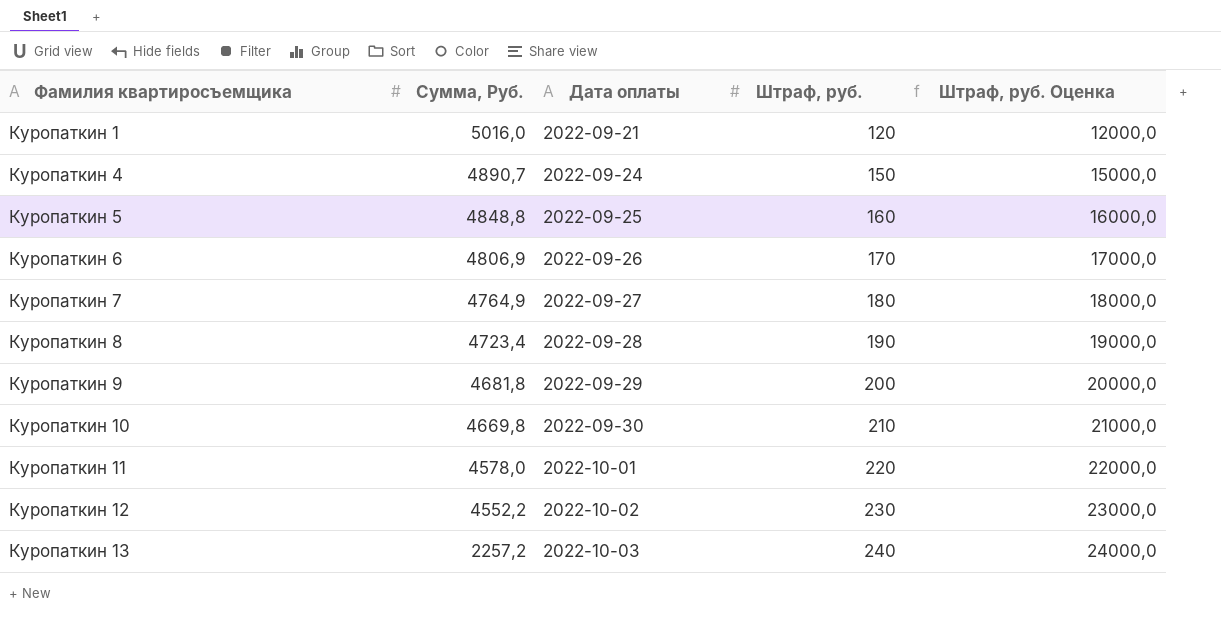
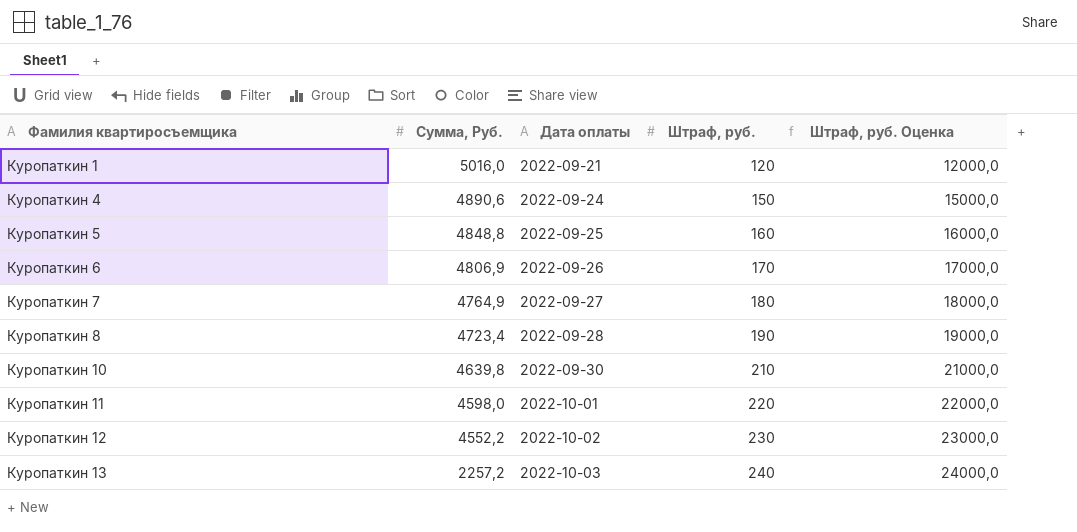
row Куропаткин 9: 4681,8 | 2022-09-29 | 200 | 20000,0 -> none
Куропаткин 4 | Сумма, Руб.: 4890,7 -> 4890,6
Куропаткин 10 | Сумма, Руб.: 4669,8 -> 4639,8
Куропаткин 11 | Сумма, Руб.: 4578,0 -> 4598,0

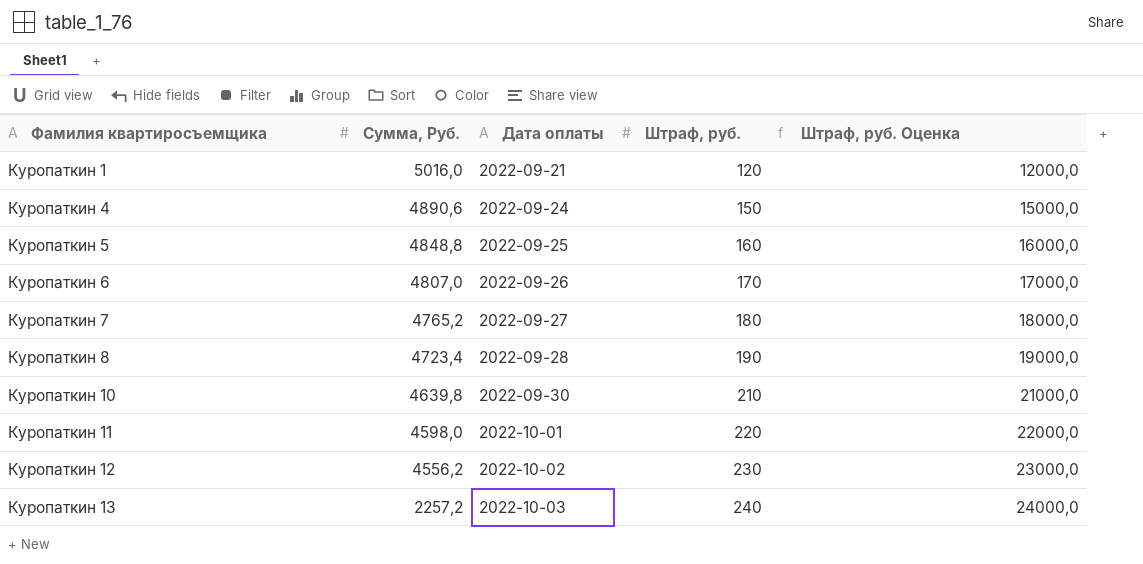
Куропаткин 6 | Сумма, Руб.: 4806,9 -> 4807,0
Куропаткин 7 | Сумма, Руб.: 4764,9 -> 4765,2
Куропаткин 12 | Сумма, Руб.: 4552,2 -> 4556,2

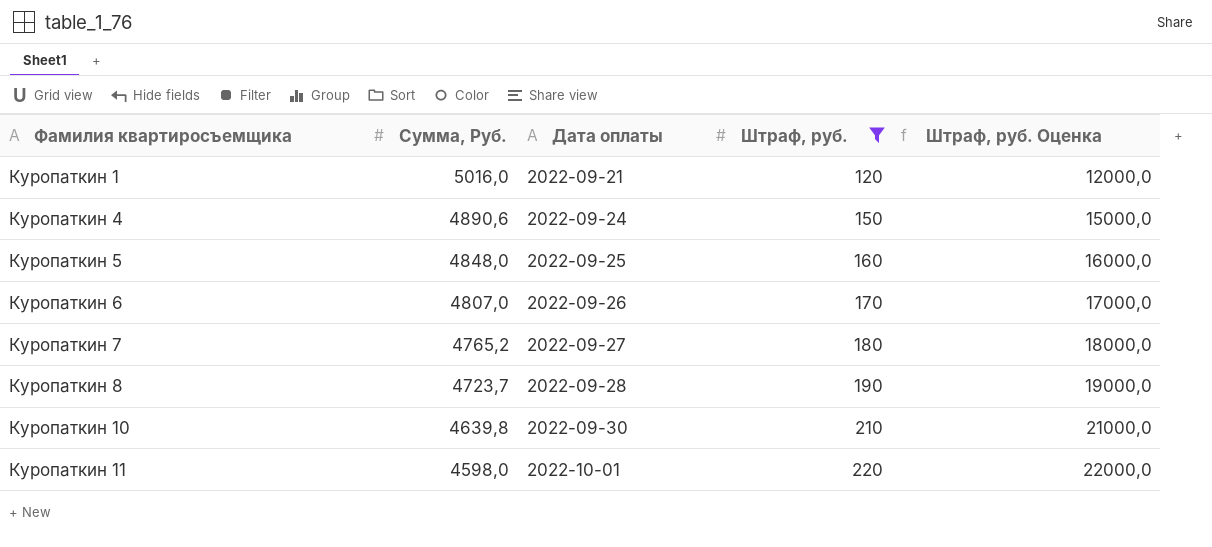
filter: none -> Штраф, руб. <= 220
Куропаткин 5 | Сумма, Руб.: 4848,8 -> 4848,0
Куропаткин 8 | Сумма, Руб.: 4723,4 -> 4723,7

